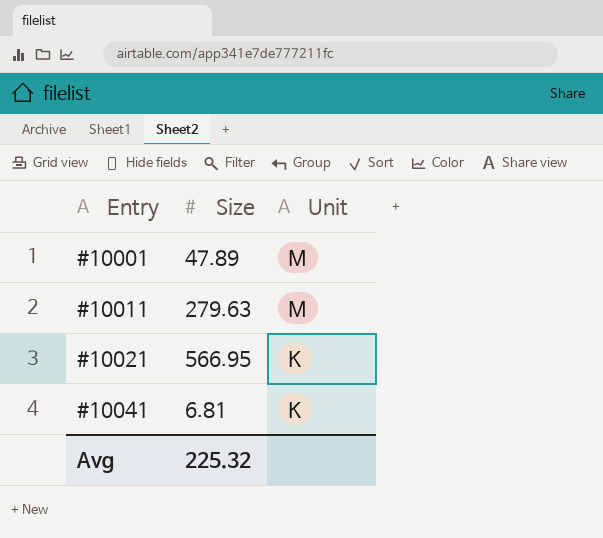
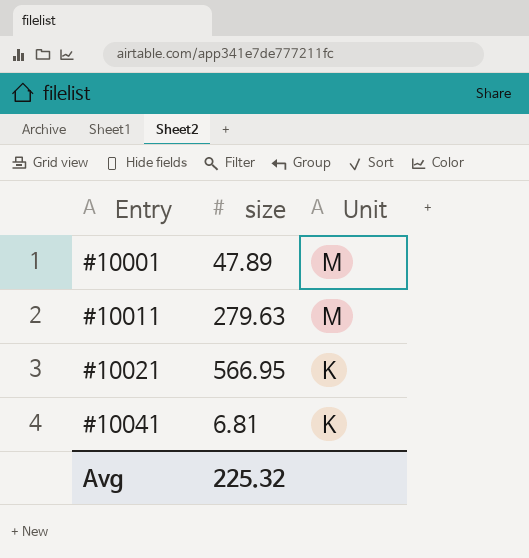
column name: Size -> size

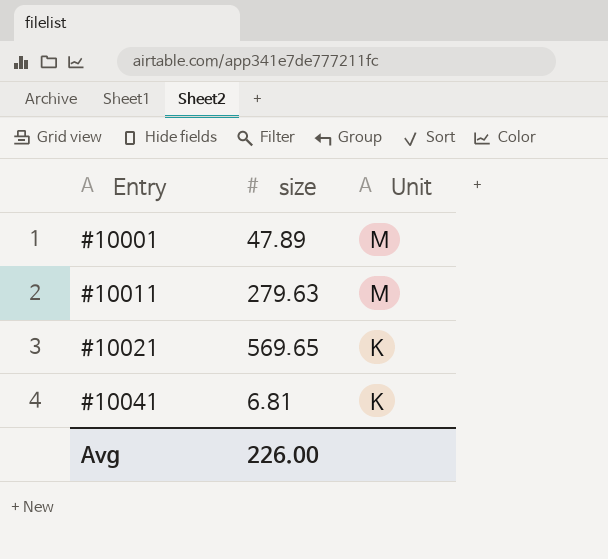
#10021 | size: 566.95 -> 569.65
Avg | size: 225.32 -> 226.00

